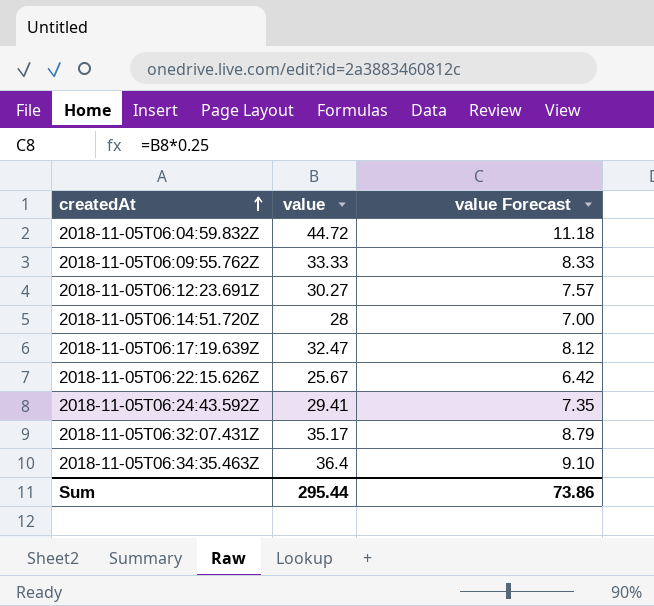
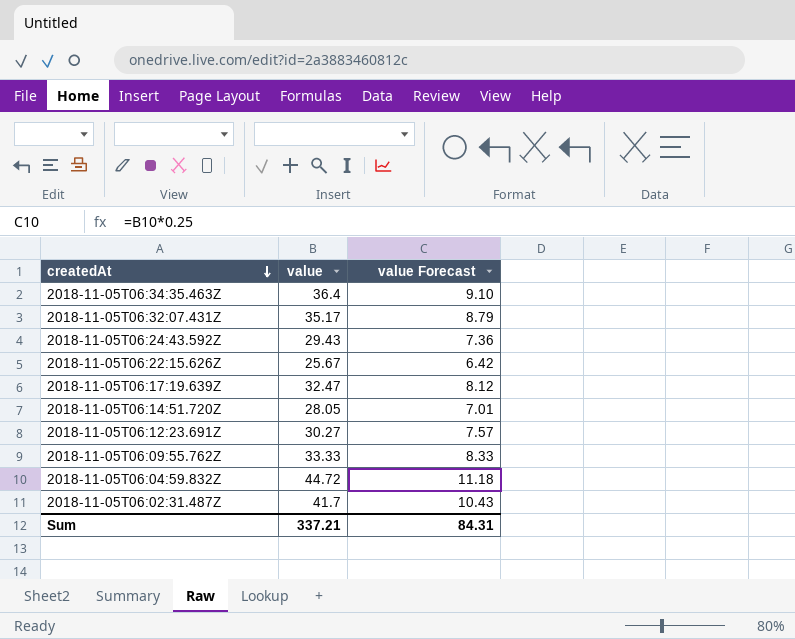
row order: createdAt ascending -> createdAt descending
2018-11-05T06:24:43.592Z | value: 29.41 -> 29.43
2018-11-05T06:24:43.592Z | value Forecast: 7.35 -> 7.36
2018-11-05T06:14:51.720Z | value: 28 -> 28.05
2018-11-05T06:14:51.720Z | value Forecast: 7.00 -> 7.01
row 2018-11-05T06:02:31.487Z: none -> 41.7 | 10.43
Sum | value: 295.44 -> 337.21
Sum | value Forecast: 73.86 -> 84.31

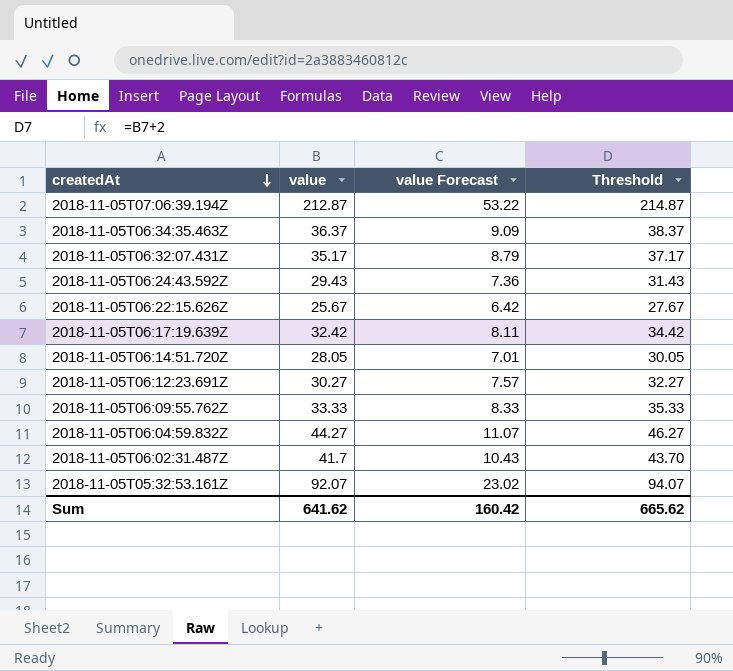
column Threshold | formula: none -> [value] + 2
row 2018-11-05T07:06:39.194Z: none -> 212.87 | 53.22 | 214.87
2018-11-05T06:34:35.463Z | value: 36.4 -> 36.37
2018-11-05T06:34:35.463Z | value Forecast: 9.10 -> 9.09
2018-11-05T06:17:19.639Z | value: 32.47 -> 32.42
2018-11-05T06:17:19.639Z | value Forecast: 8.12 -> 8.11
2018-11-05T06:04:59.832Z | value: 44.72 -> 44.27
2018-11-05T06:04:59.832Z | value Forecast: 11.18 -> 11.07
row 2018-11-05T05:32:53.161Z: none -> 92.07 | 23.02 | 94.07
Sum | value: 337.21 -> 641.62
Sum | value Forecast: 84.31 -> 160.42

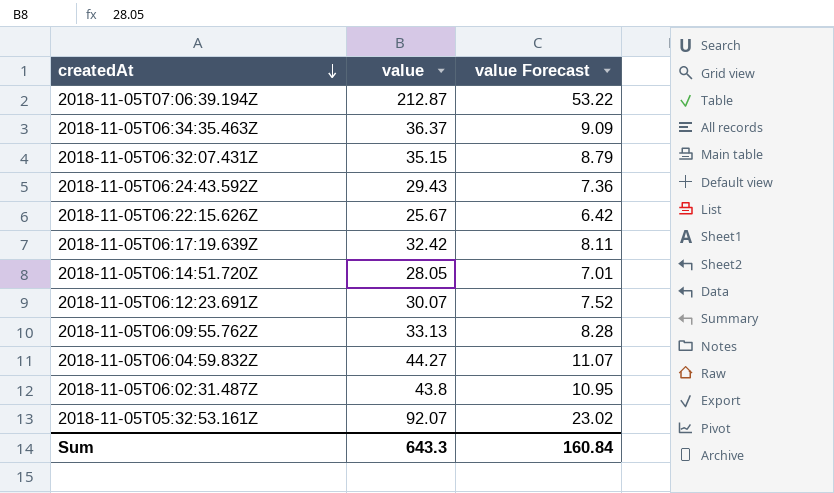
column Threshold | formula: [value] + 2 -> none
2018-11-05T06:32:07.431Z | value: 35.17 -> 35.15
2018-11-05T06:12:23.691Z | value: 30.27 -> 30.07
2018-11-05T06:12:23.691Z | value Forecast: 7.57 -> 7.52
2018-11-05T06:09:55.762Z | value: 33.33 -> 33.13
2018-11-05T06:09:55.762Z | value Forecast: 8.33 -> 8.28
2018-11-05T06:02:31.487Z | value: 41.7 -> 43.8
2018-11-05T06:02:31.487Z | value Forecast: 10.43 -> 10.95
Sum | value: 641.62 -> 643.3
Sum | value Forecast: 160.42 -> 160.84

